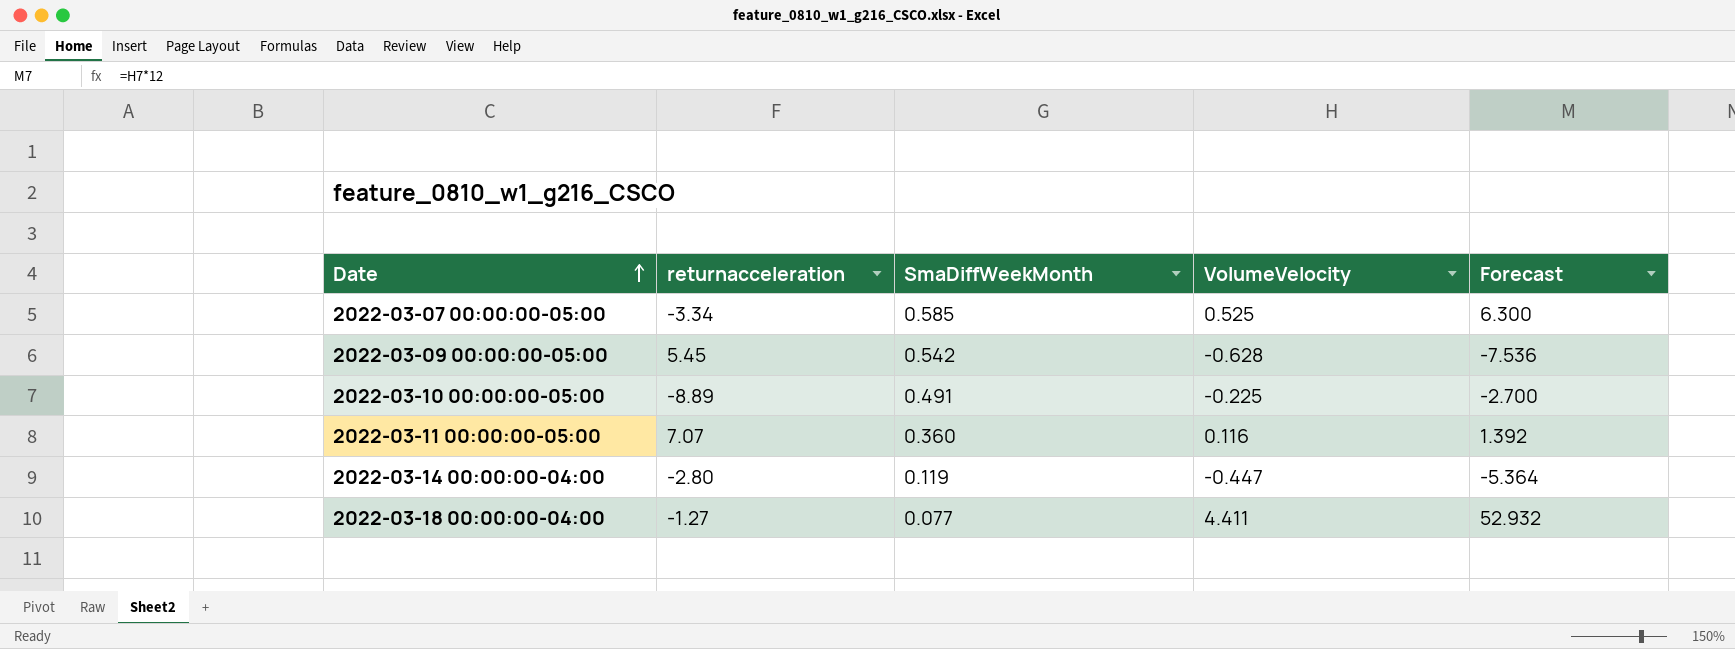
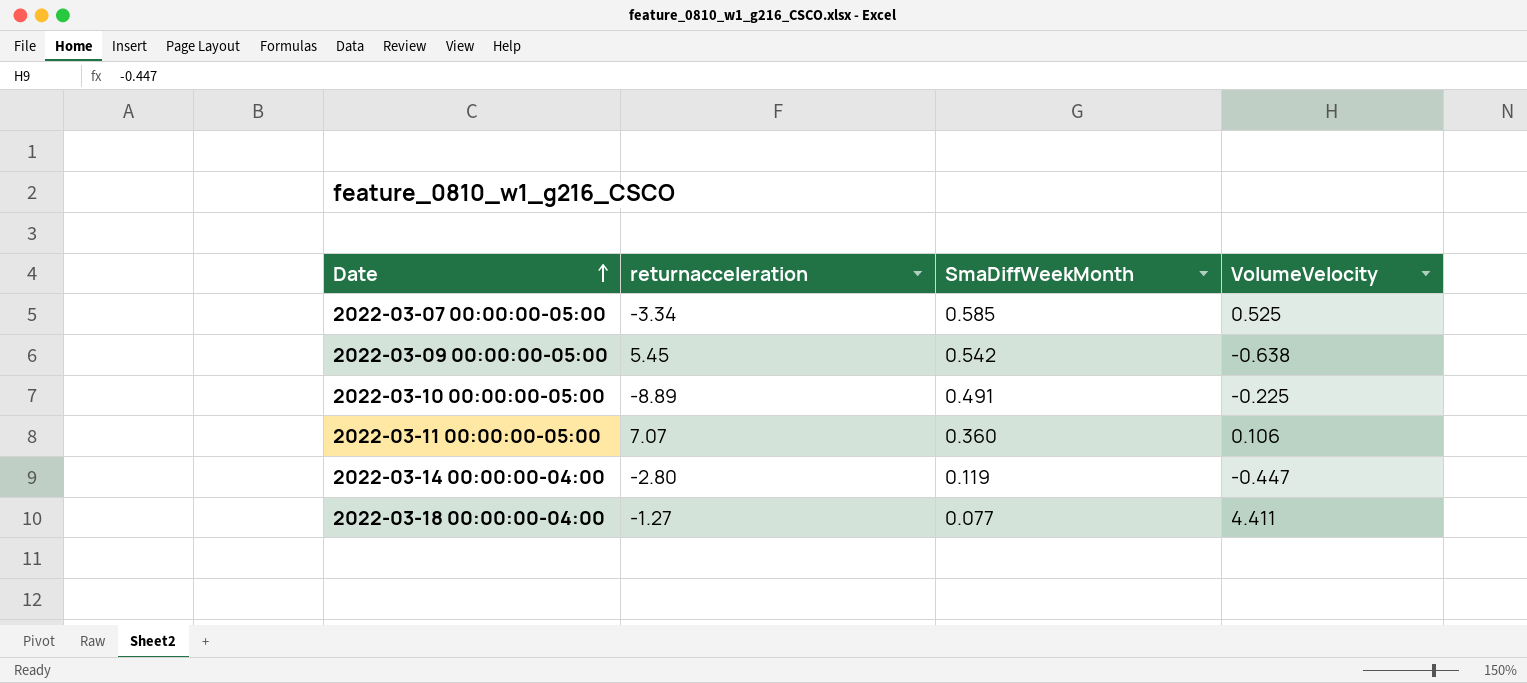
column Forecast | formula: [VolumeVelocity] * 12 -> none
2022-03-09 00:00:00-05:00 | VolumeVelocity: -0.628 -> -0.638
2022-03-11 00:00:00-05:00 | VolumeVelocity: 0.116 -> 0.106

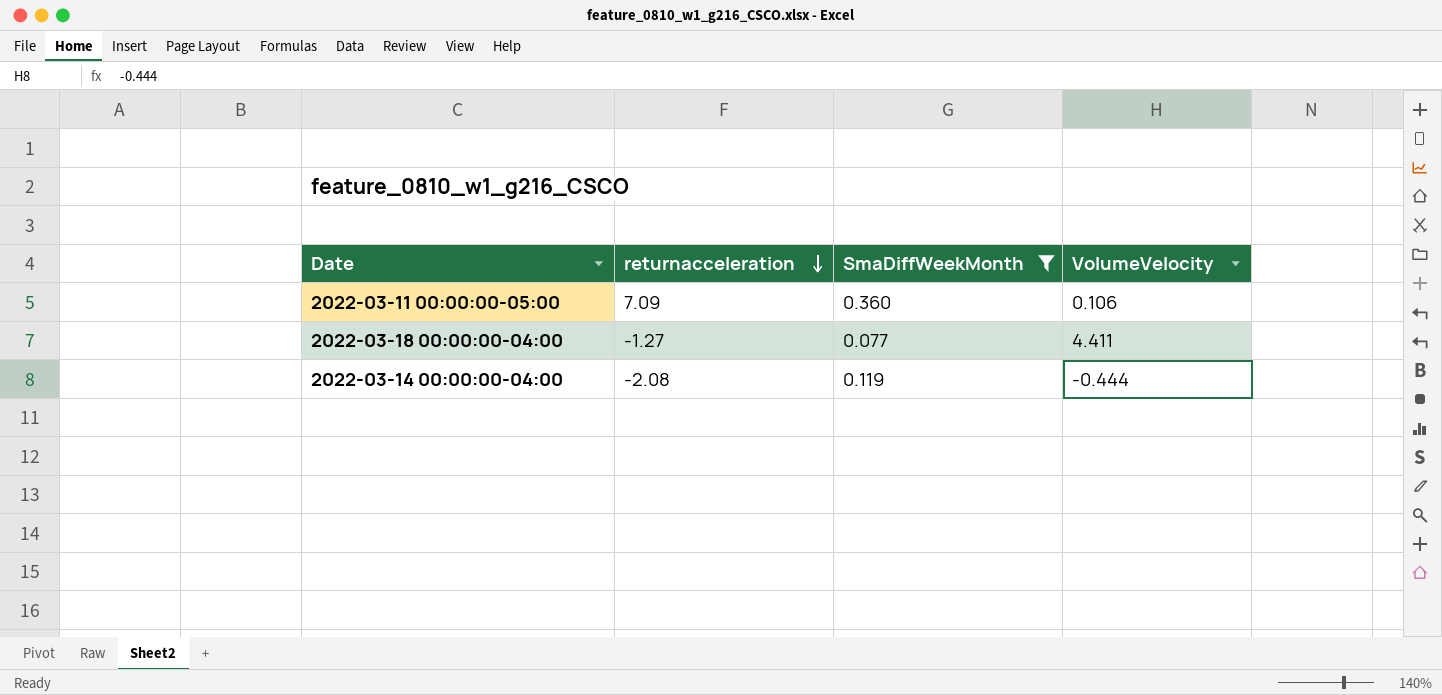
filter: none -> SmaDiffWeekMonth <= 0.360
row order: Date ascending -> returnacceleration descending
2022-03-11 00:00:00-05:00 | returnacceleration: 7.07 -> 7.09
2022-03-14 00:00:00-04:00 | returnacceleration: -2.80 -> -2.08
2022-03-14 00:00:00-04:00 | VolumeVelocity: -0.447 -> -0.444

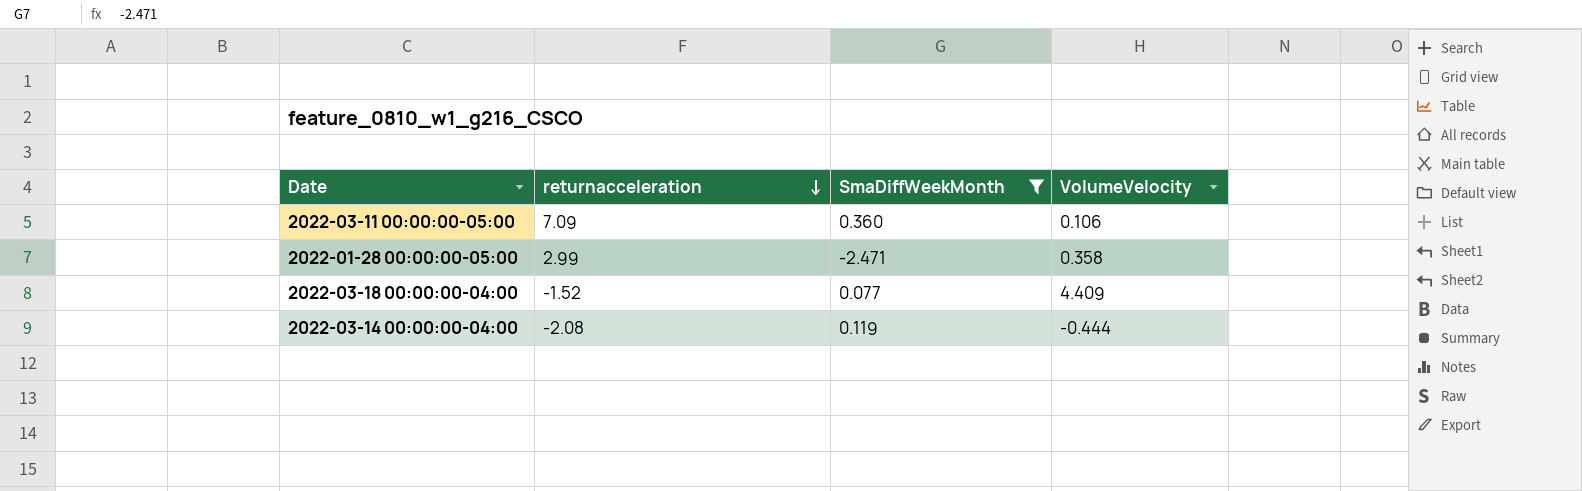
row 2022-01-28 00:00:00-05:00: none -> 2.99 | -2.471 | 0.358
2022-03-18 00:00:00-04:00 | returnacceleration: -1.27 -> -1.52
2022-03-18 00:00:00-04:00 | VolumeVelocity: 4.411 -> 4.409

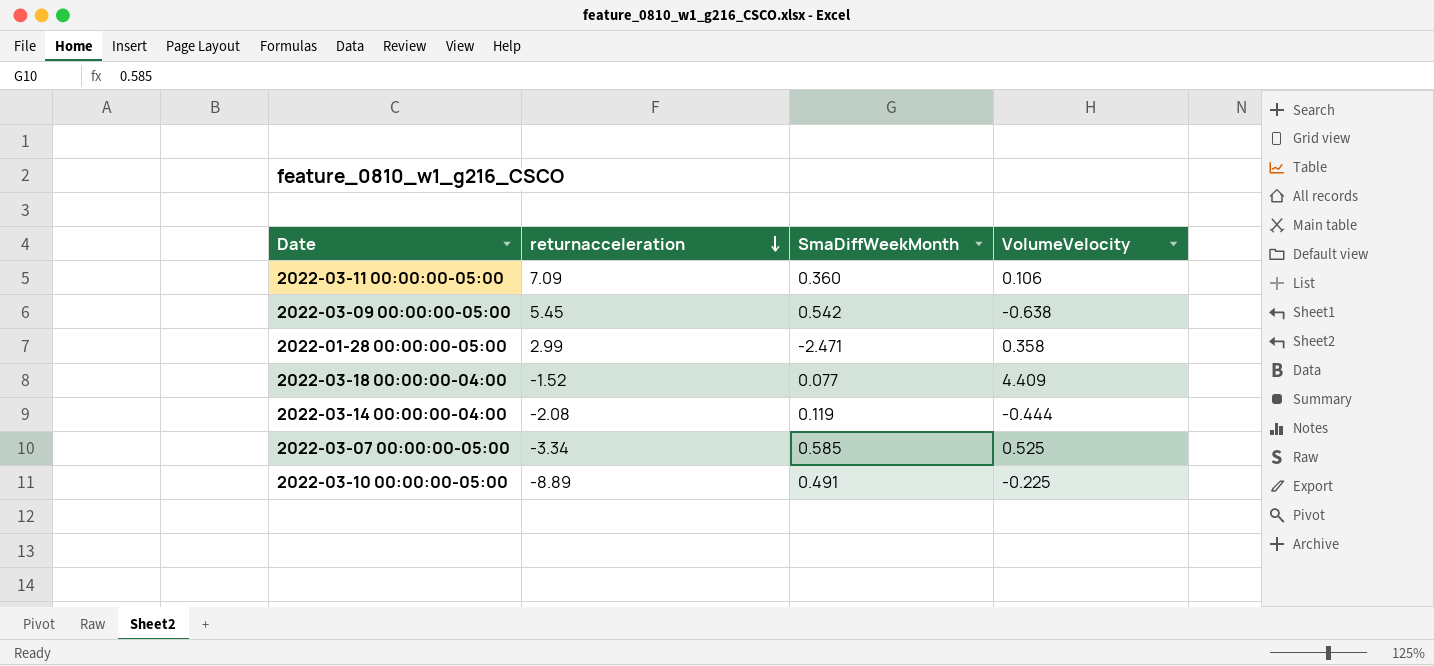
filter: SmaDiffWeekMonth <= 0.360 -> none

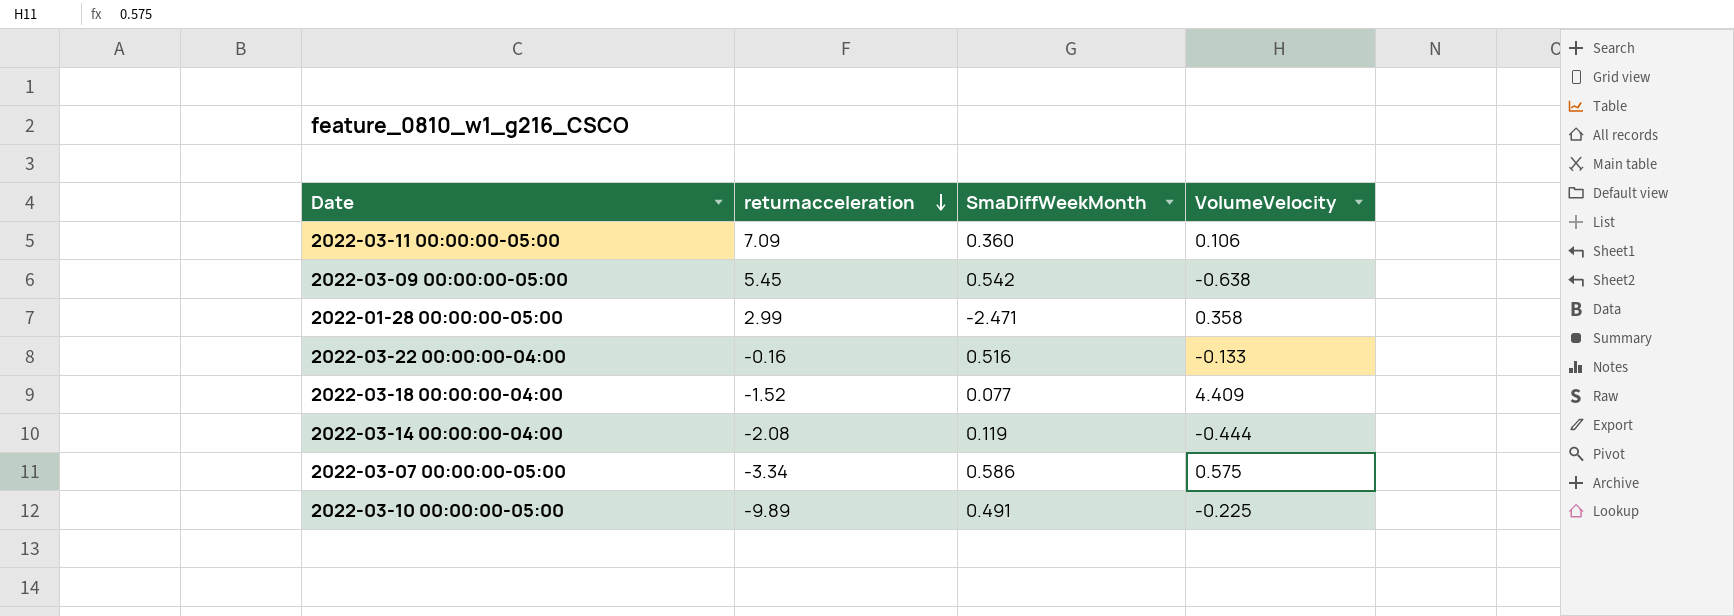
row 2022-03-22 00:00:00-04:00: none -> -0.16 | 0.516 | -0.133
2022-03-07 00:00:00-05:00 | SmaDiffWeekMonth: 0.585 -> 0.586
2022-03-07 00:00:00-05:00 | VolumeVelocity: 0.525 -> 0.575
2022-03-10 00:00:00-05:00 | returnacceleration: -8.89 -> -9.89

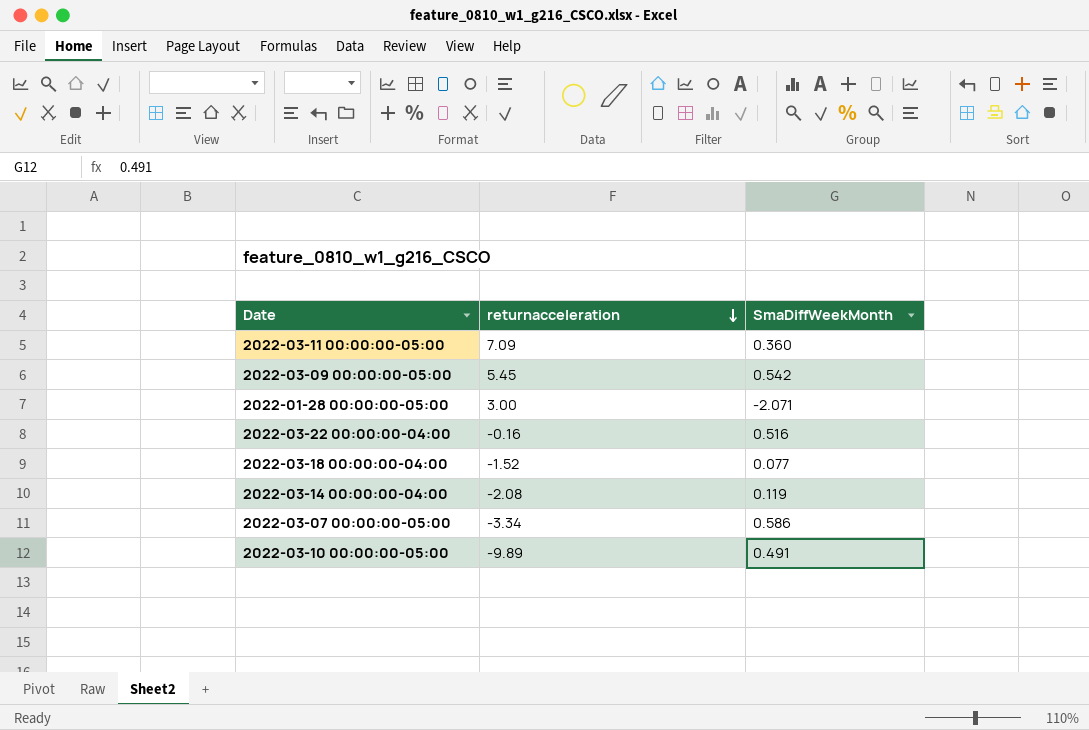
column VolumeVelocity | position: 4 -> none
2022-01-28 00:00:00-05:00 | returnacceleration: 2.99 -> 3.00
2022-01-28 00:00:00-05:00 | SmaDiffWeekMonth: -2.471 -> -2.071

